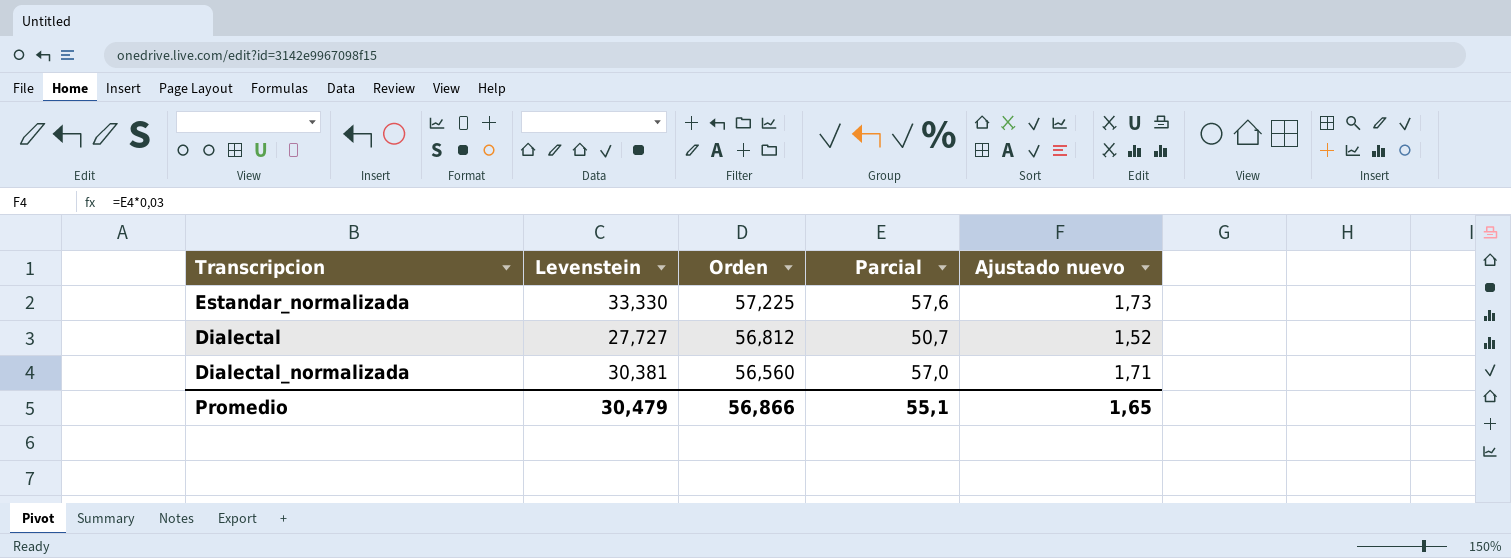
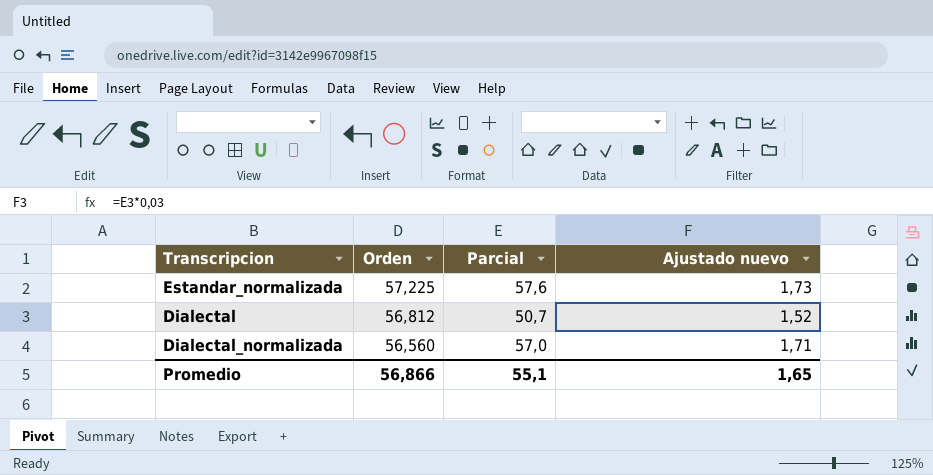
column Levenstein | position: 2 -> none

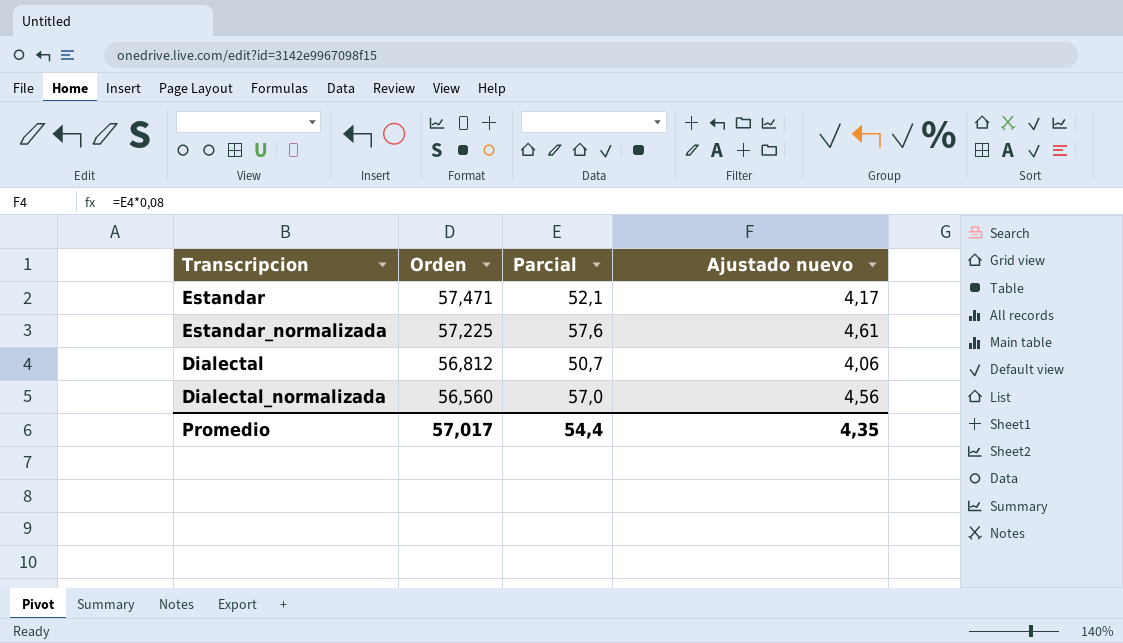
column Ajustado nuevo | formula: [Parcial] * 0,03 -> [Parcial] * 0,08
row Estandar: none -> 57,471 | 52,1 | 4,17
Promedio | Orden: 56,866 -> 57,017
Promedio | Parcial: 55,1 -> 54,4
Promedio | Ajustado nuevo: 1,65 -> 4,35

